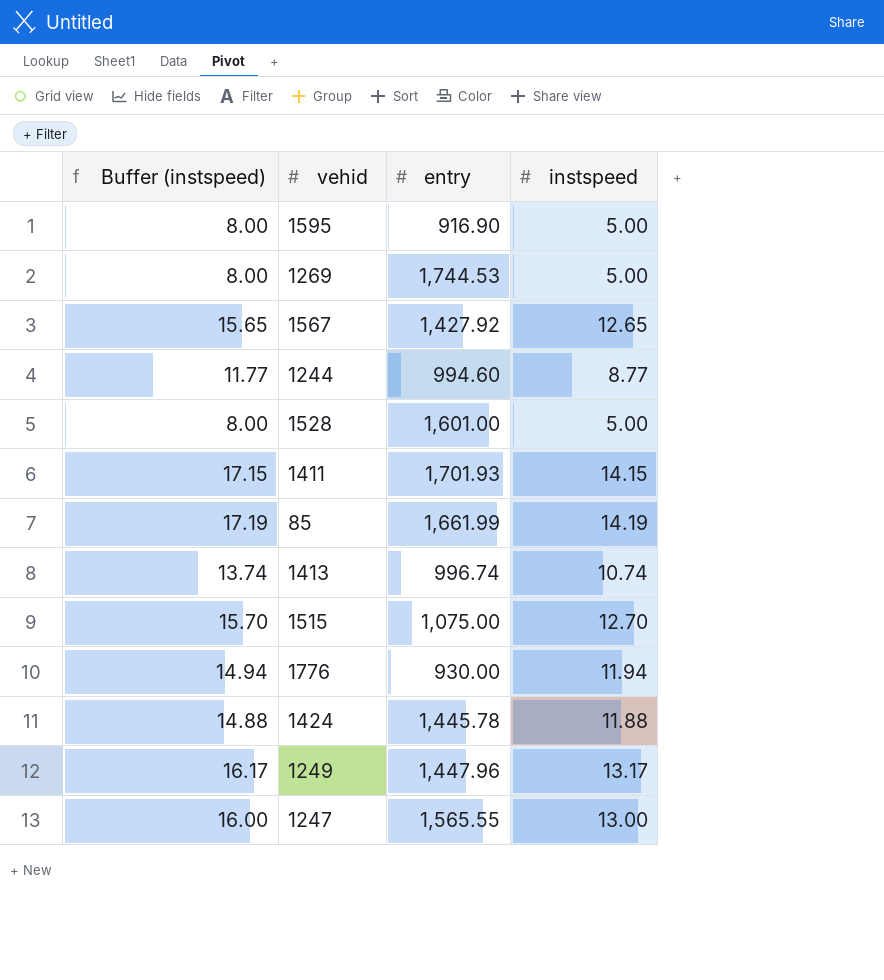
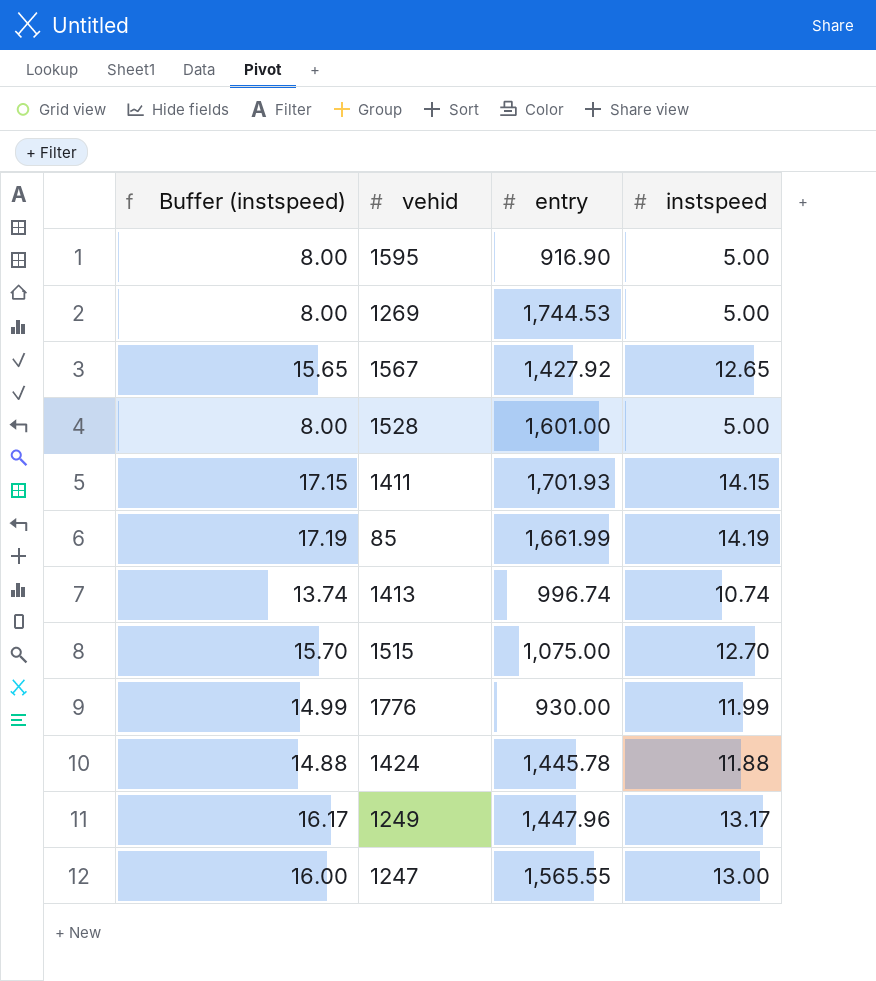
row 1244: 11.77 | 994.60 | 8.77 -> none
1776 | Buffer (instspeed): 14.94 -> 14.99
1776 | instspeed: 11.94 -> 11.99

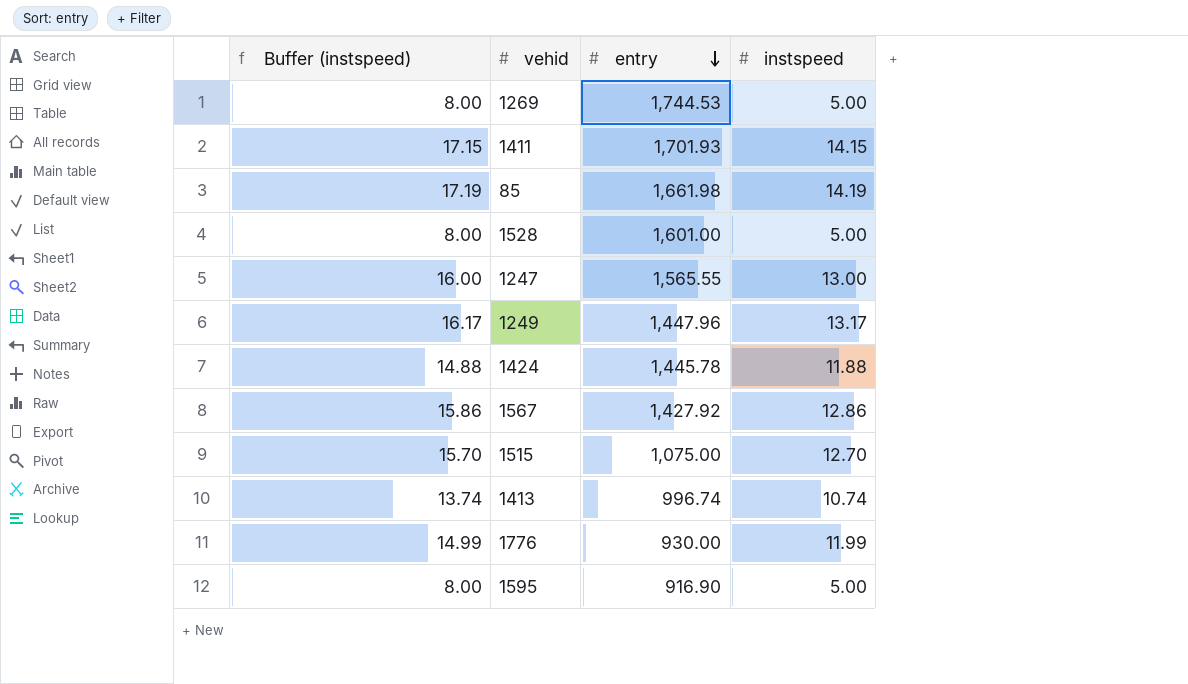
row order: none -> entry descending
85 | entry: 1,661.99 -> 1,661.98
1567 | Buffer (instspeed): 15.65 -> 15.86
1567 | instspeed: 12.65 -> 12.86

